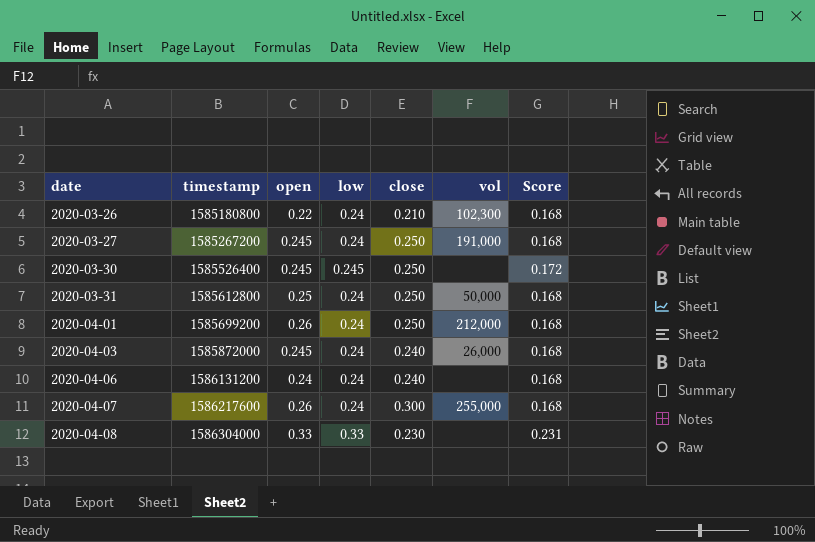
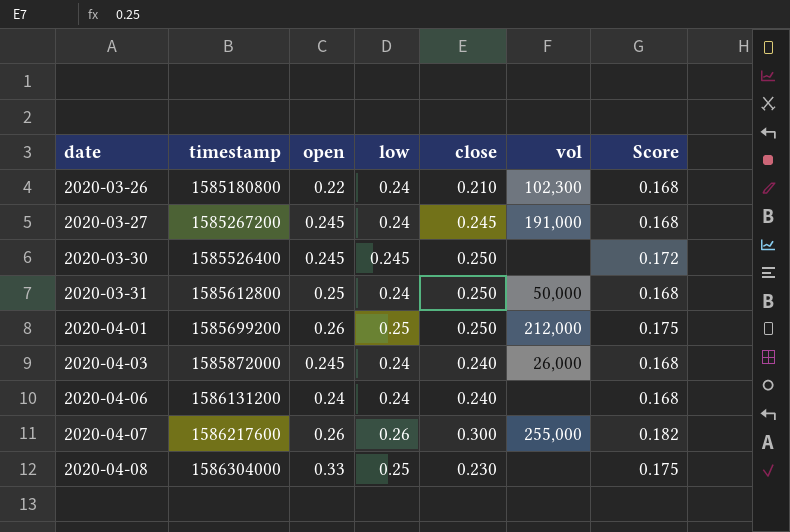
2020-03-27 | close: 0.250 -> 0.245
2020-04-01 | low: 0.24 -> 0.25
2020-04-01 | Score: 0.168 -> 0.175
2020-04-07 | low: 0.24 -> 0.26
2020-04-07 | Score: 0.168 -> 0.182
2020-04-08 | low: 0.33 -> 0.25
2020-04-08 | Score: 0.231 -> 0.175

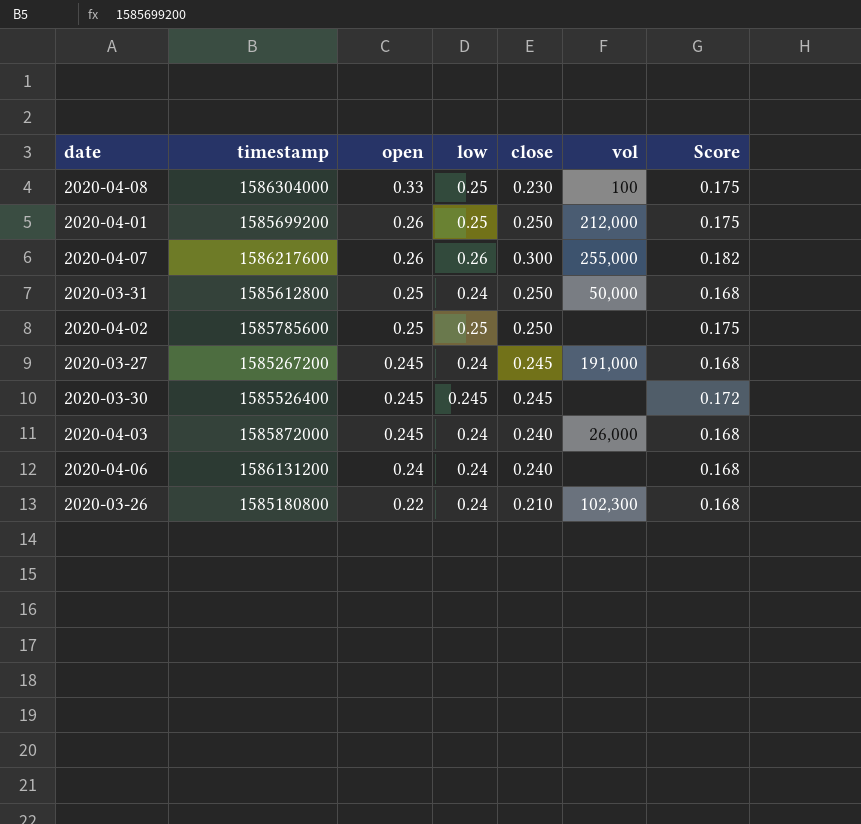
row order: date ascending -> open descending
2020-04-08 | vol: none -> 100
row 2020-04-02: none -> 1585785600 | 0.25 | 0.25 | 0.250 | none | 0.175
2020-03-30 | close: 0.250 -> 0.245

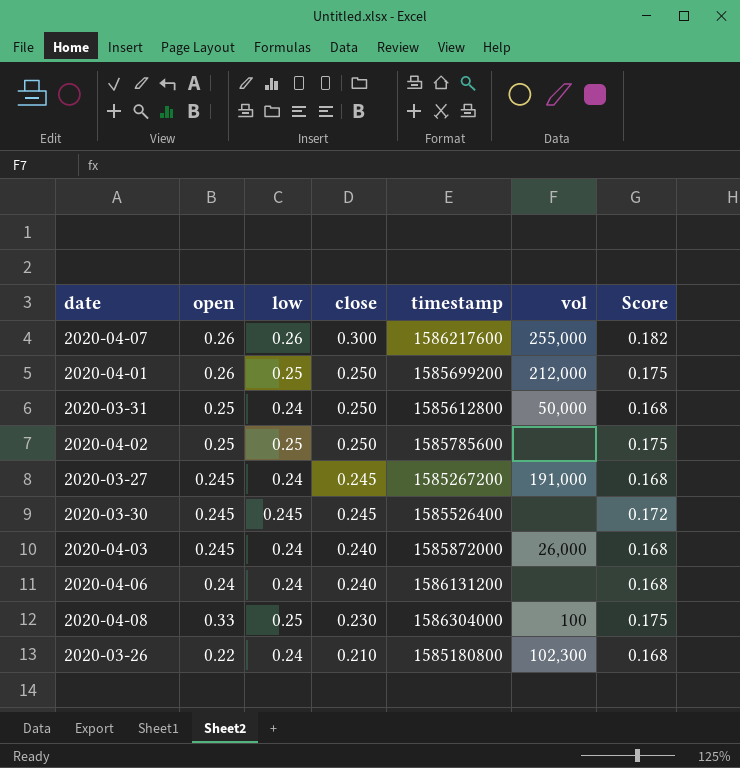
row order: open descending -> close descending
column timestamp | position: 2 -> 5

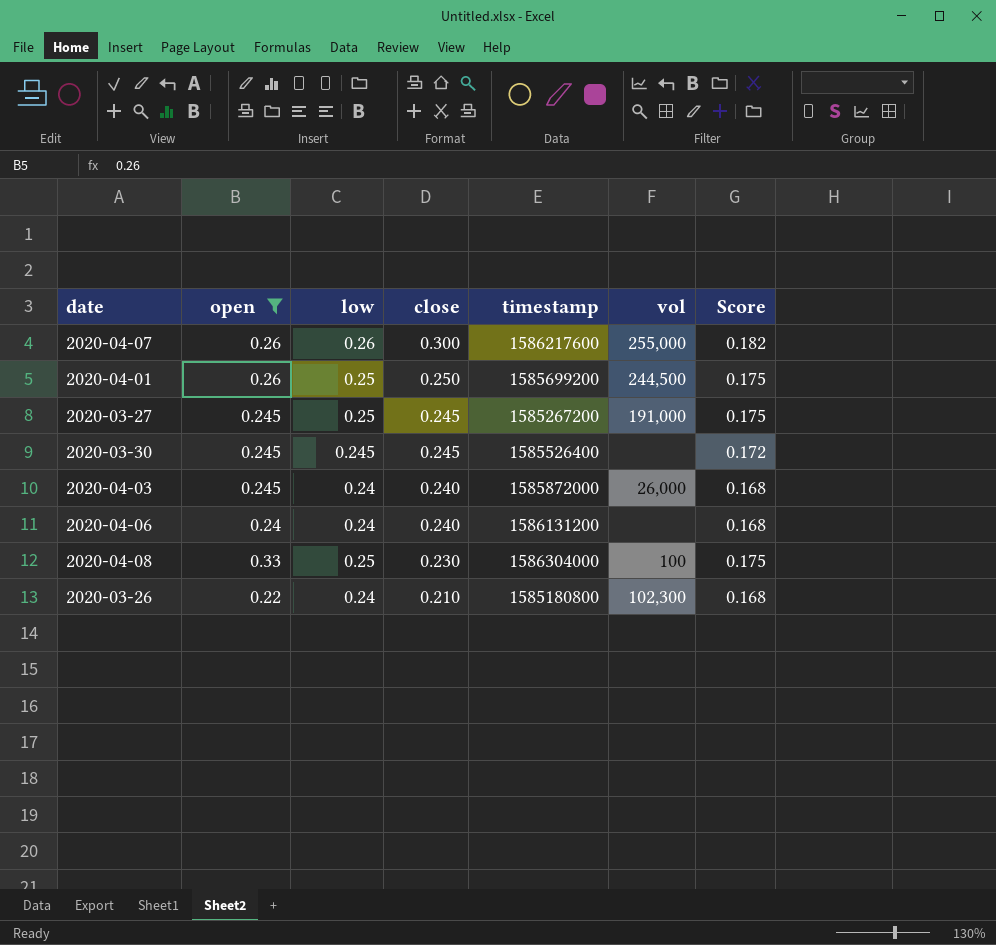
filter: none -> open != 0.25
2020-04-01 | vol: 212,000 -> 244,500
2020-03-27 | low: 0.24 -> 0.25
2020-03-27 | Score: 0.168 -> 0.175

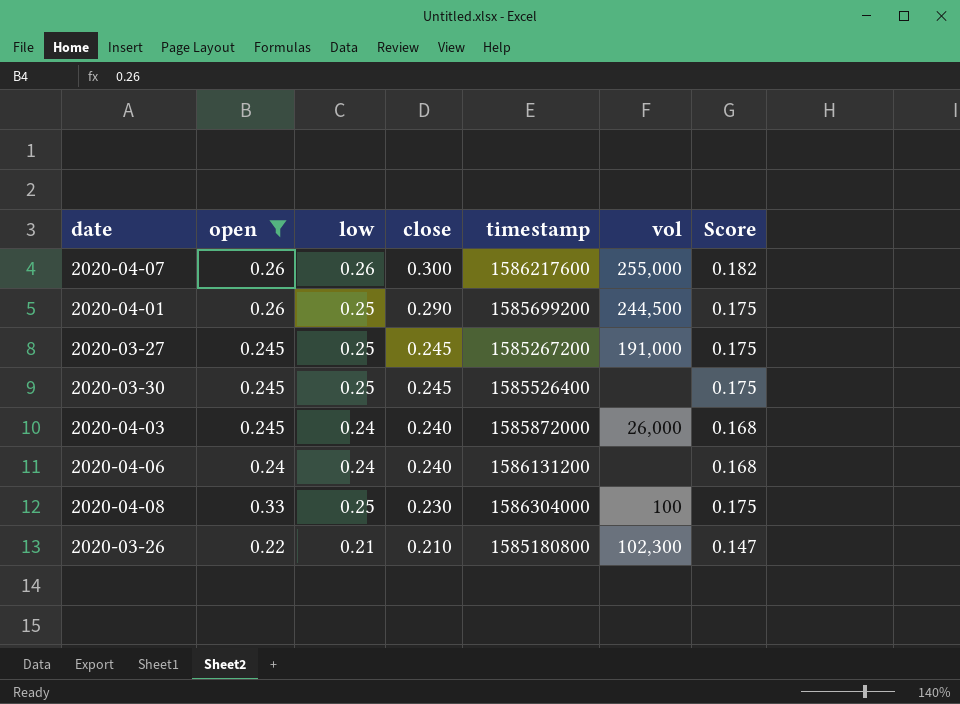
2020-04-01 | close: 0.250 -> 0.290
2020-03-30 | low: 0.245 -> 0.25
2020-03-30 | Score: 0.172 -> 0.175
2020-03-26 | low: 0.24 -> 0.21
2020-03-26 | Score: 0.168 -> 0.147

